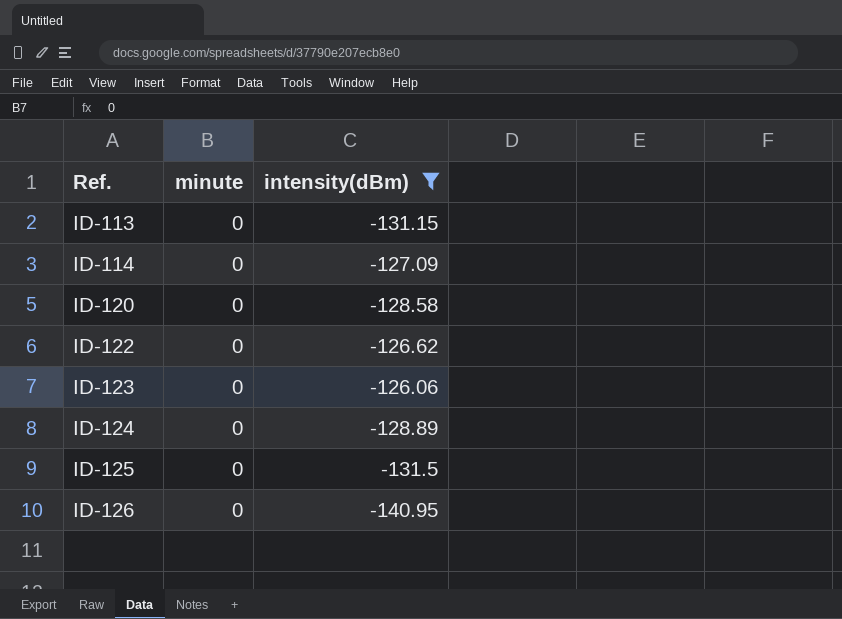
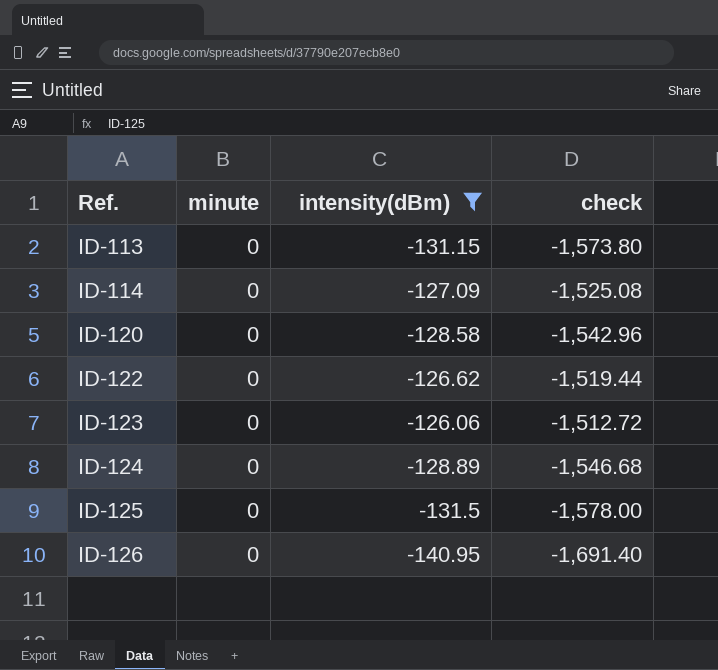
column check | formula: none -> [intensity(dBm)] * 12

